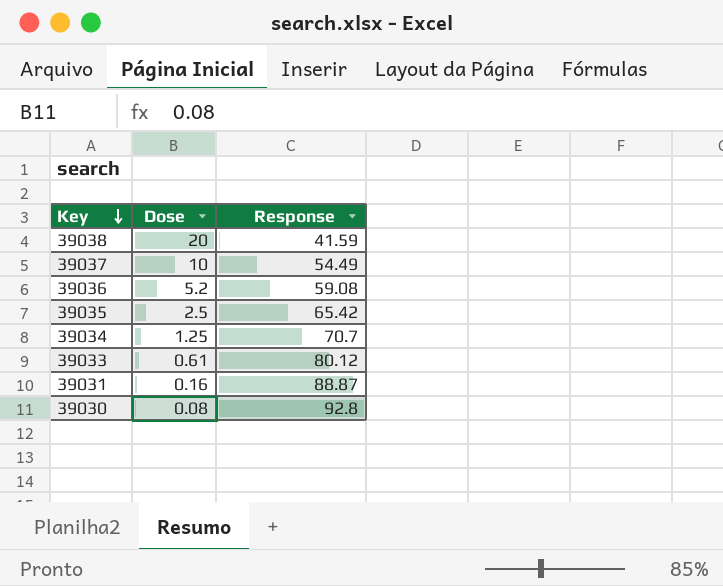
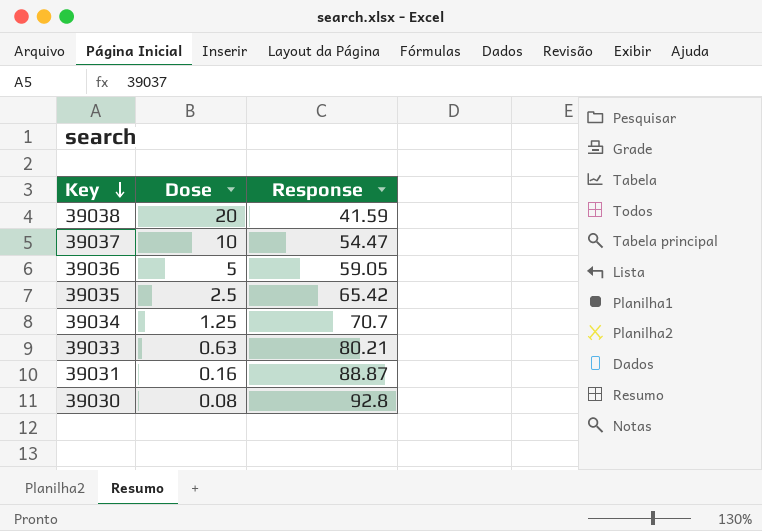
39037 | Response: 54.49 -> 54.47
39036 | Dose: 5.2 -> 5
39036 | Response: 59.08 -> 59.05
39033 | Dose: 0.61 -> 0.63
39033 | Response: 80.12 -> 80.21

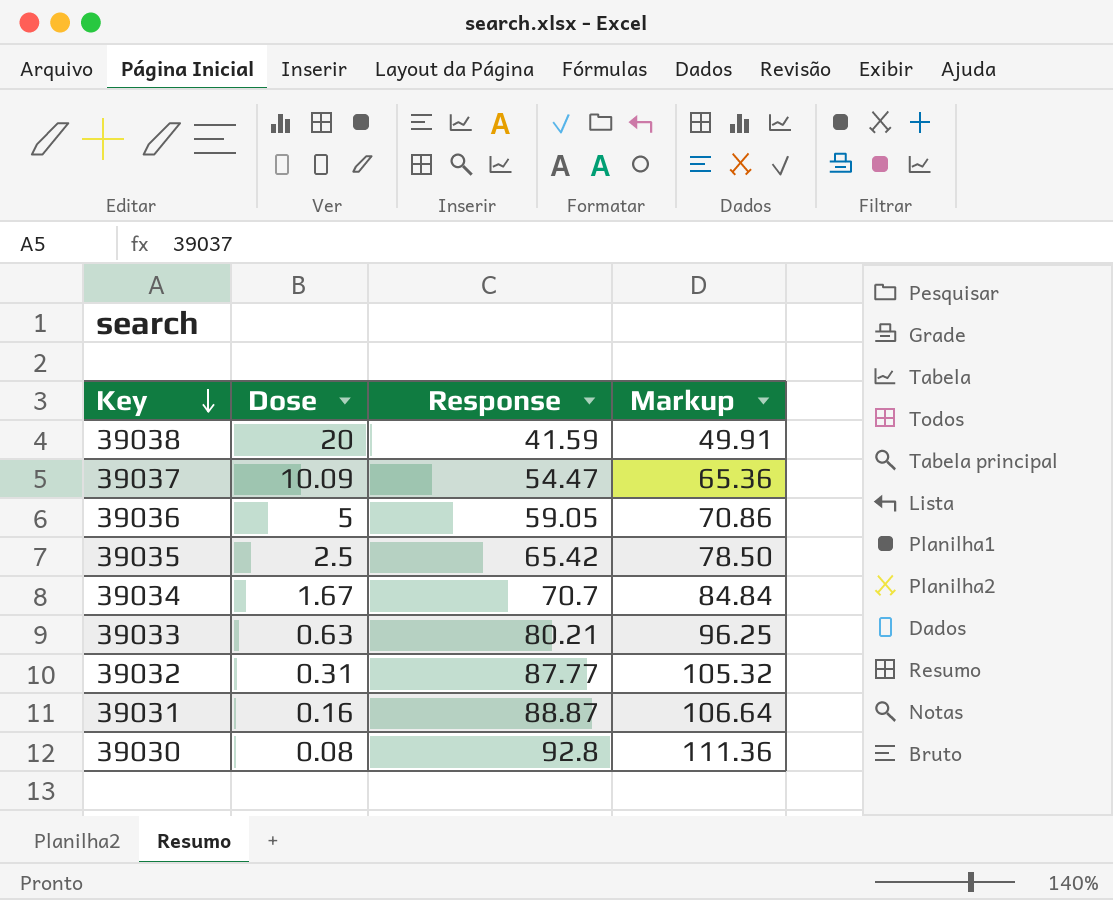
column Markup | formula: none -> [Response] * 1.2
39037 | Dose: 10 -> 10.09
39034 | Dose: 1.25 -> 1.67
row 39032: none -> 0.31 | 87.77 | 105.32

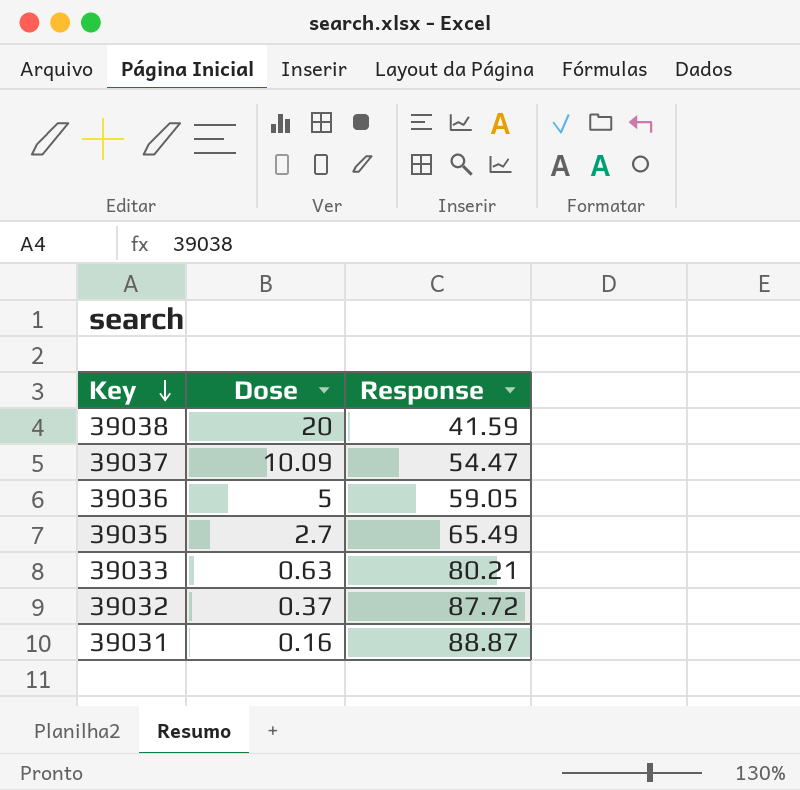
column Markup | formula: [Response] * 1.2 -> none
row 39034: 1.67 | 70.7 | 84.84 -> none
row 39030: 0.08 | 92.8 | 111.36 -> none
39035 | Dose: 2.5 -> 2.7
39035 | Response: 65.42 -> 65.49
39032 | Dose: 0.31 -> 0.37
39032 | Response: 87.77 -> 87.72

